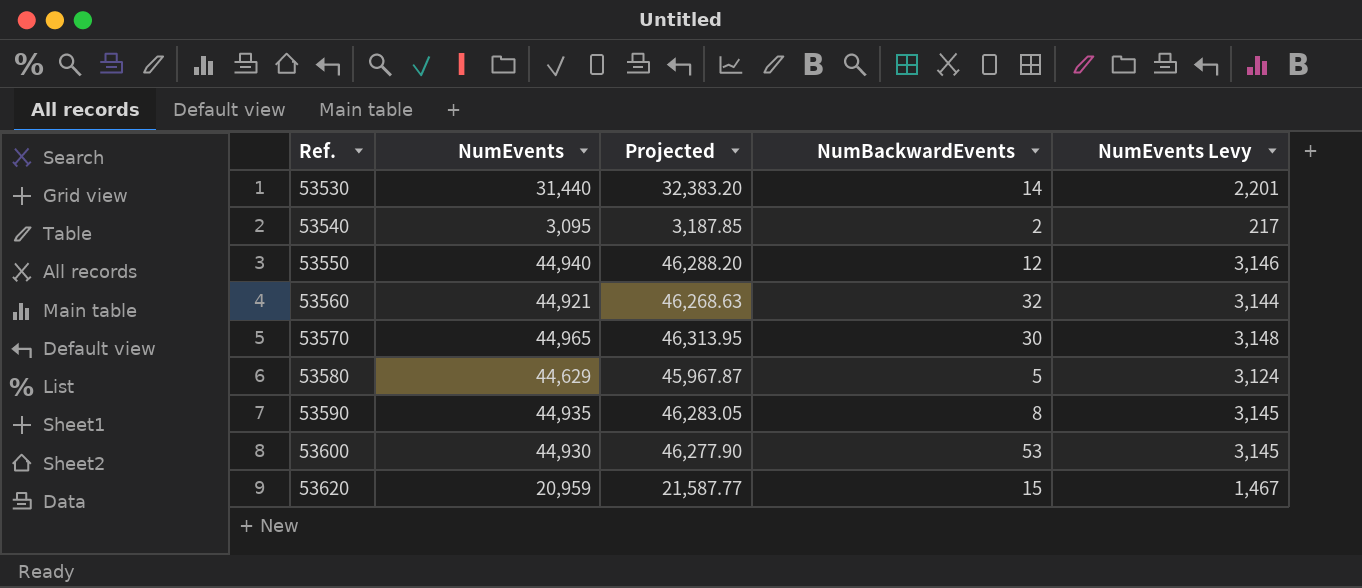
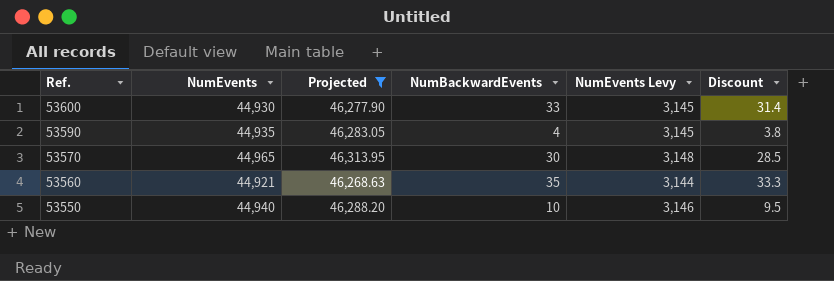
filter: none -> Projected >= 46,268.63
row order: Ref. ascending -> Ref. descending
column Discount | formula: none -> [NumBackwardEvents] * 0.95
53600 | NumBackwardEvents: 53 -> 33
53590 | NumBackwardEvents: 8 -> 4
53560 | NumBackwardEvents: 32 -> 35
53550 | NumBackwardEvents: 12 -> 10

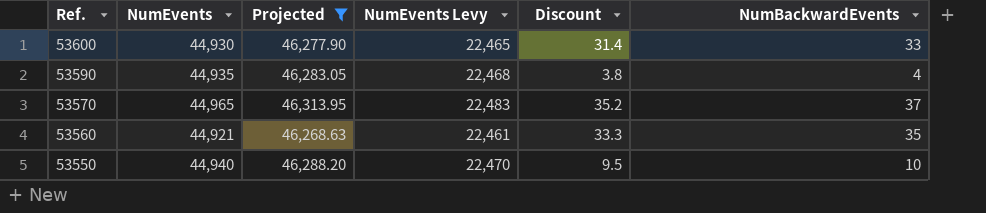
column NumEvents Levy | formula: [NumEvents] * 0.07 -> [NumEvents] * 0.5
column NumBackwardEvents | position: 4 -> 6
53570 | Discount: 28.5 -> 35.2
53570 | NumBackwardEvents: 30 -> 37

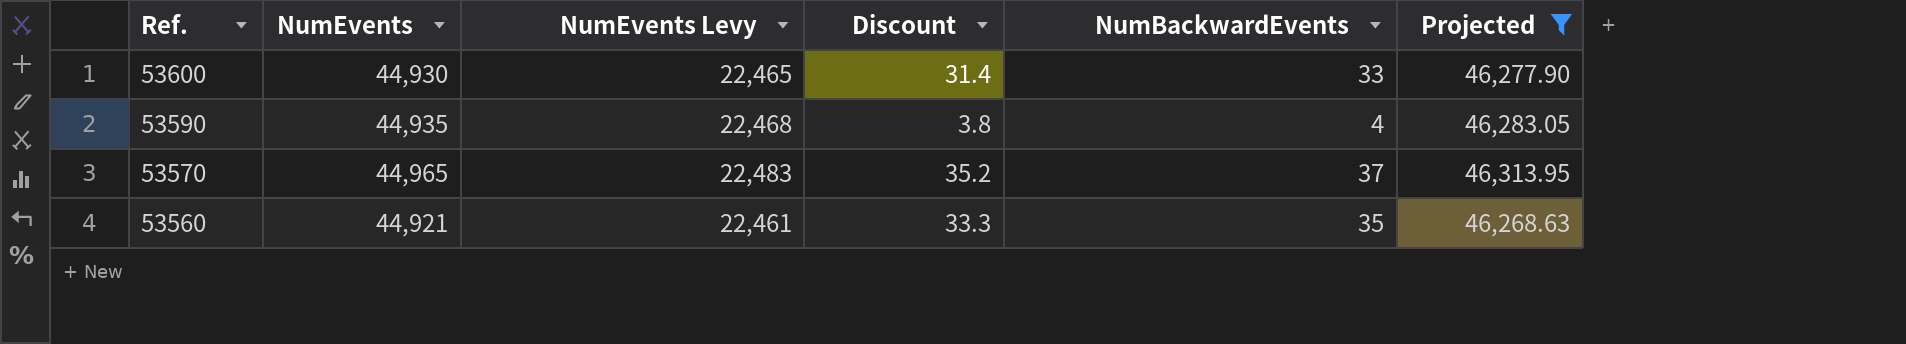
column Projected | position: 3 -> 6
row 53550: 44,940 | 46,288.20 | 22,470 | 9.5 | 10 -> none

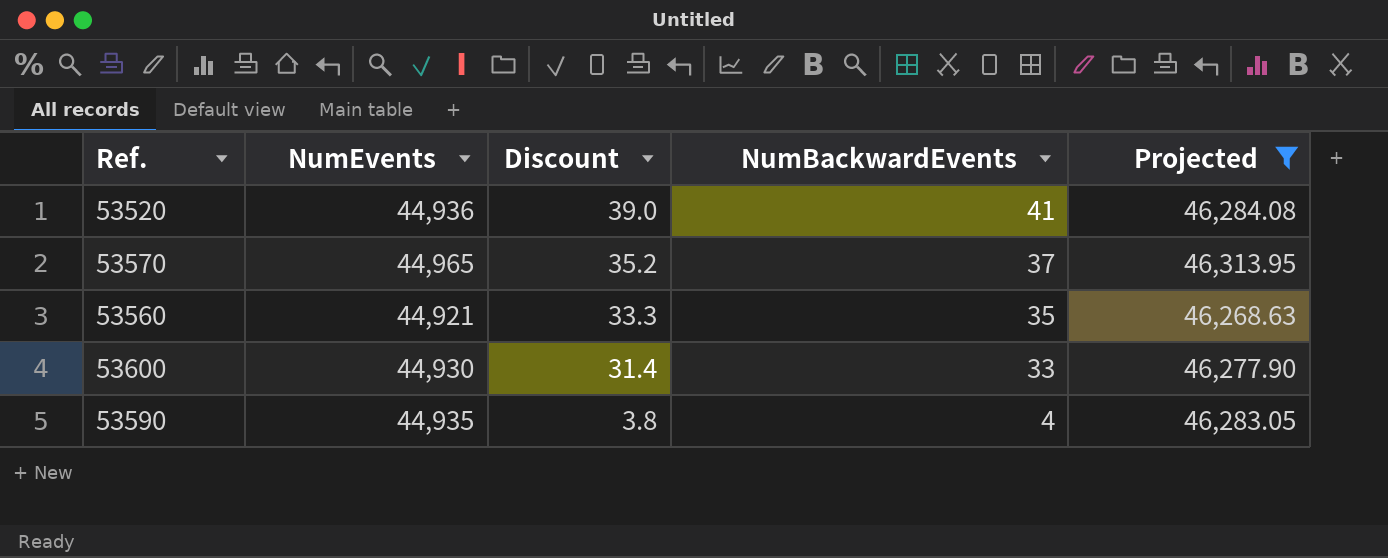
row order: Ref. descending -> Discount descending
column NumEvents Levy | formula: [NumEvents] * 0.5 -> none
row 53520: none -> 44,936 | 39.0 | 41 | 46,284.08

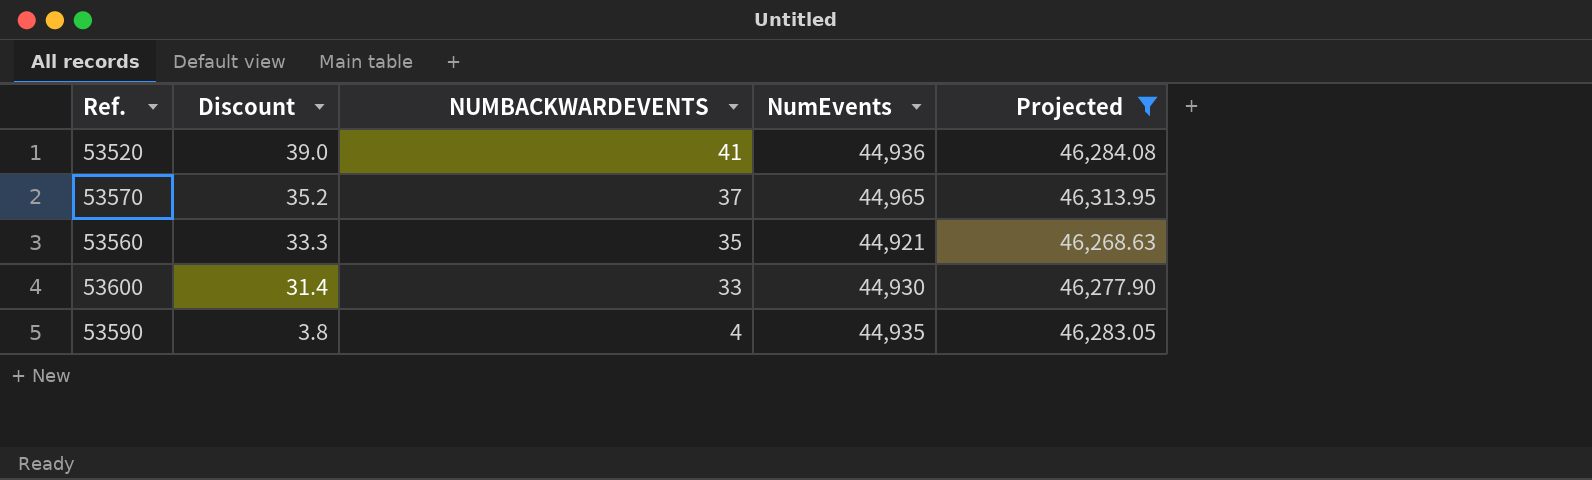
column name: NumBackwardEvents -> NUMBACKWARDEVENTS
column NumEvents | position: 2 -> 4

